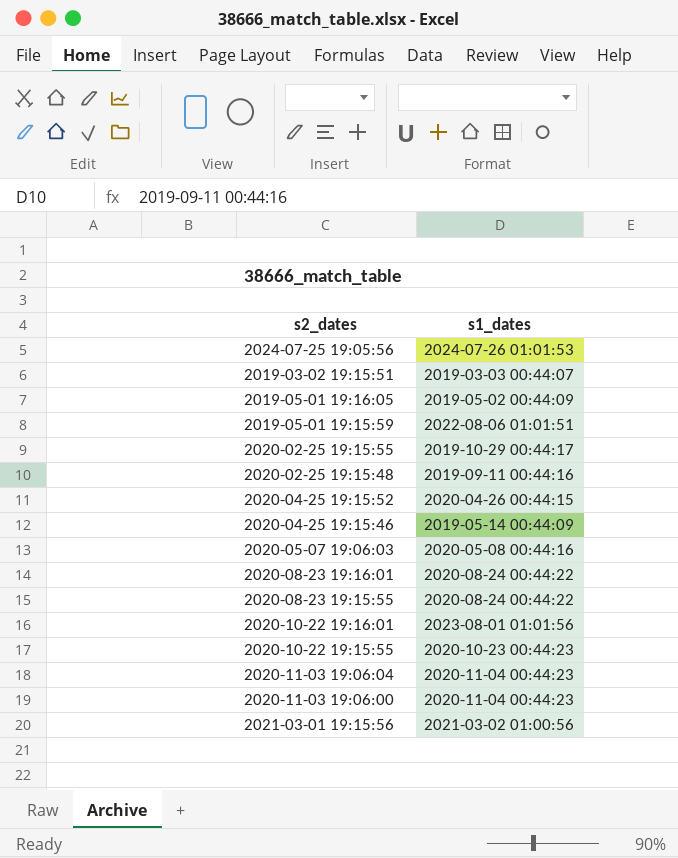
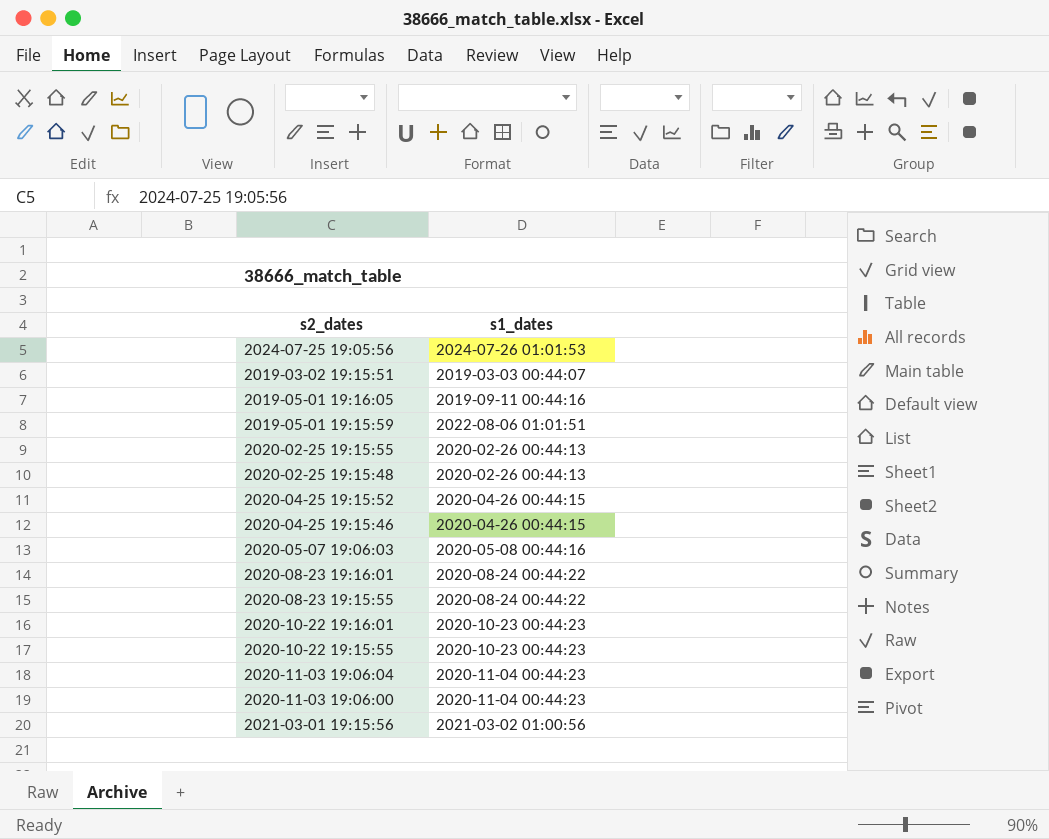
2019-05-01 19:16:05 | s1_dates: 2019-05-02 00:44:09 -> 2019-09-11 00:44:16
2020-02-25 19:15:55 | s1_dates: 2019-10-29 00:44:17 -> 2020-02-26 00:44:13
2020-02-25 19:15:48 | s1_dates: 2019-09-11 00:44:16 -> 2020-02-26 00:44:13
2020-04-25 19:15:46 | s1_dates: 2019-05-14 00:44:09 -> 2020-04-26 00:44:15
2020-10-22 19:16:01 | s1_dates: 2023-08-01 01:01:56 -> 2020-10-23 00:44:23

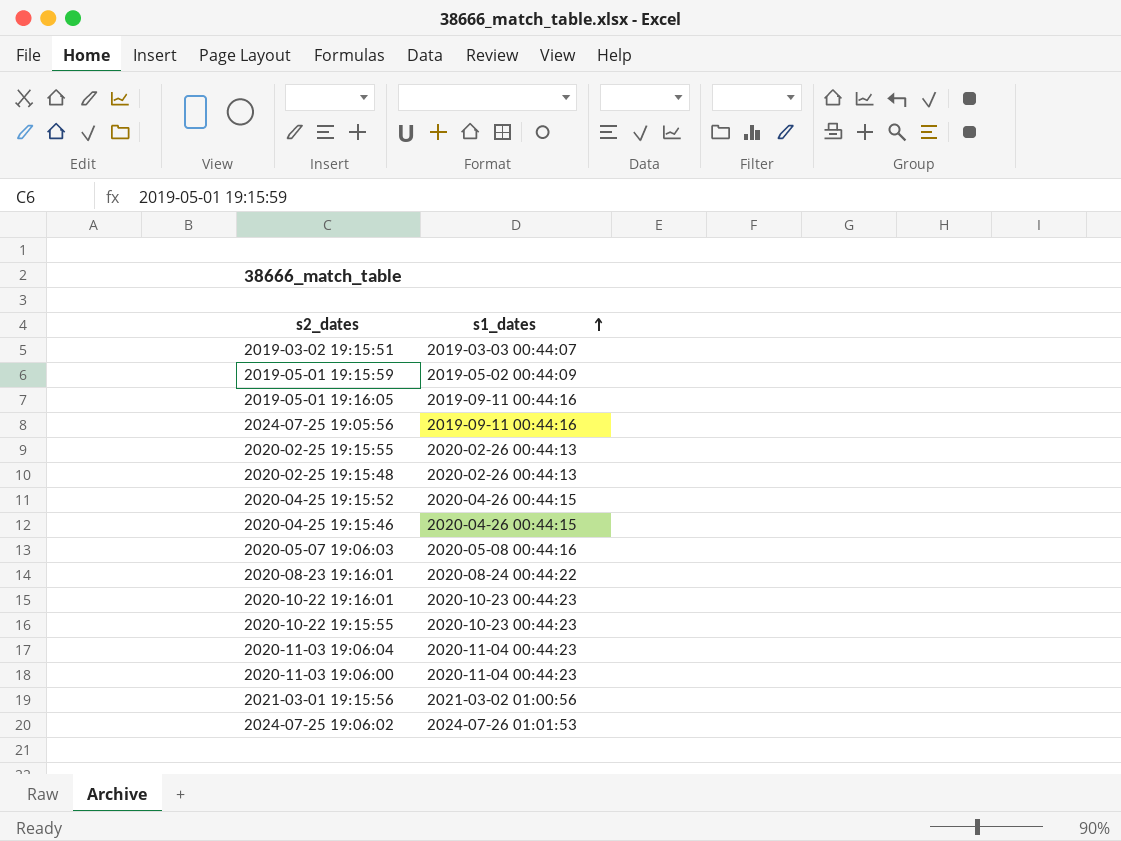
row order: none -> s1_dates ascending
row 2020-08-23 19:15:55: 2020-08-24 00:44:22 -> none
2019-05-01 19:15:59 | s1_dates: 2022-08-06 01:01:51 -> 2019-05-02 00:44:09
2024-07-25 19:05:56 | s1_dates: 2024-07-26 01:01:53 -> 2019-09-11 00:44:16
row 2024-07-25 19:06:02: none -> 2024-07-26 01:01:53

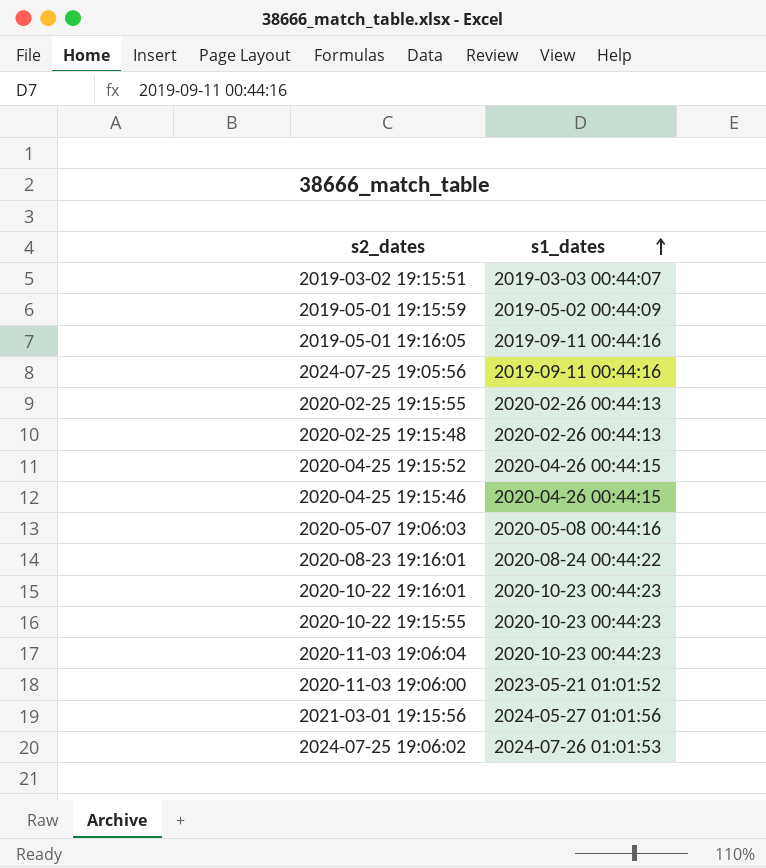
2020-11-03 19:06:04 | s1_dates: 2020-11-04 00:44:23 -> 2020-10-23 00:44:23
2020-11-03 19:06:00 | s1_dates: 2020-11-04 00:44:23 -> 2023-05-21 01:01:52
2021-03-01 19:15:56 | s1_dates: 2021-03-02 01:00:56 -> 2024-05-27 01:01:56

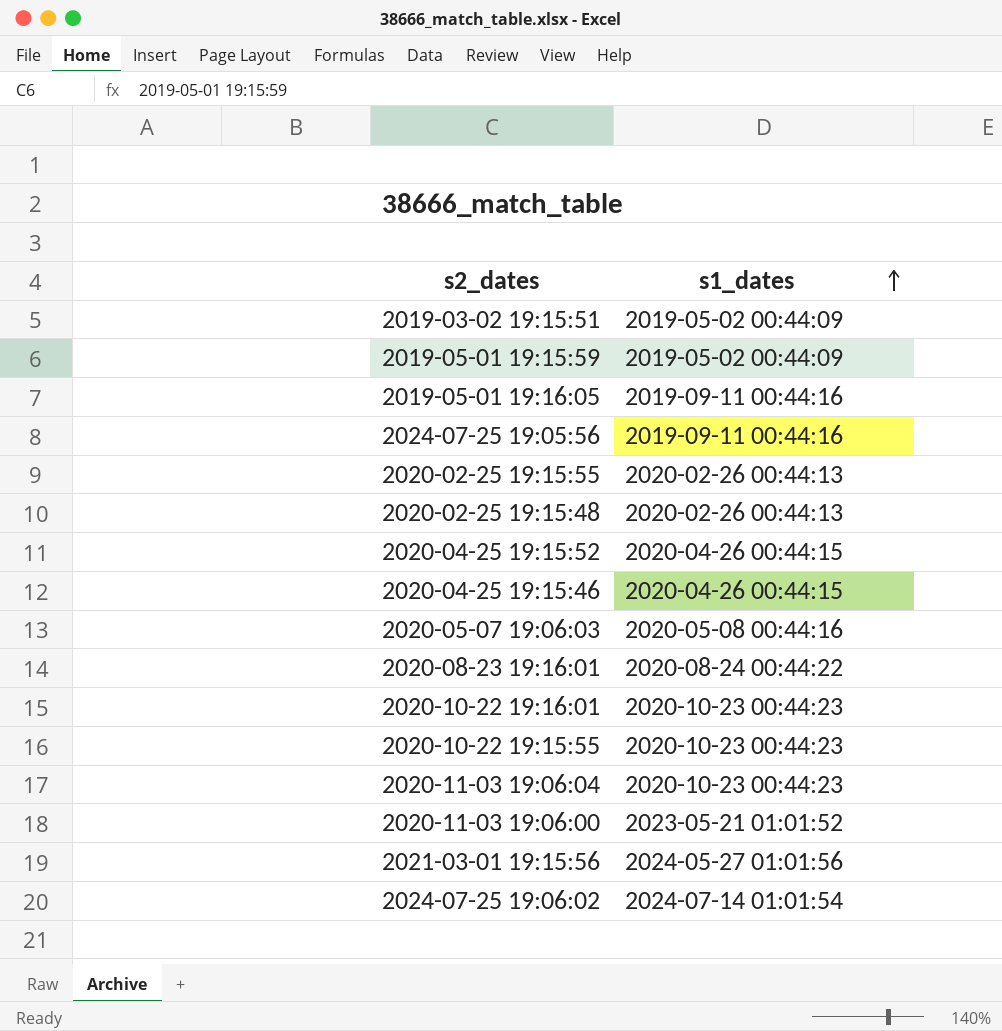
2019-03-02 19:15:51 | s1_dates: 2019-03-03 00:44:07 -> 2019-05-02 00:44:09
2024-07-25 19:06:02 | s1_dates: 2024-07-26 01:01:53 -> 2024-07-14 01:01:54

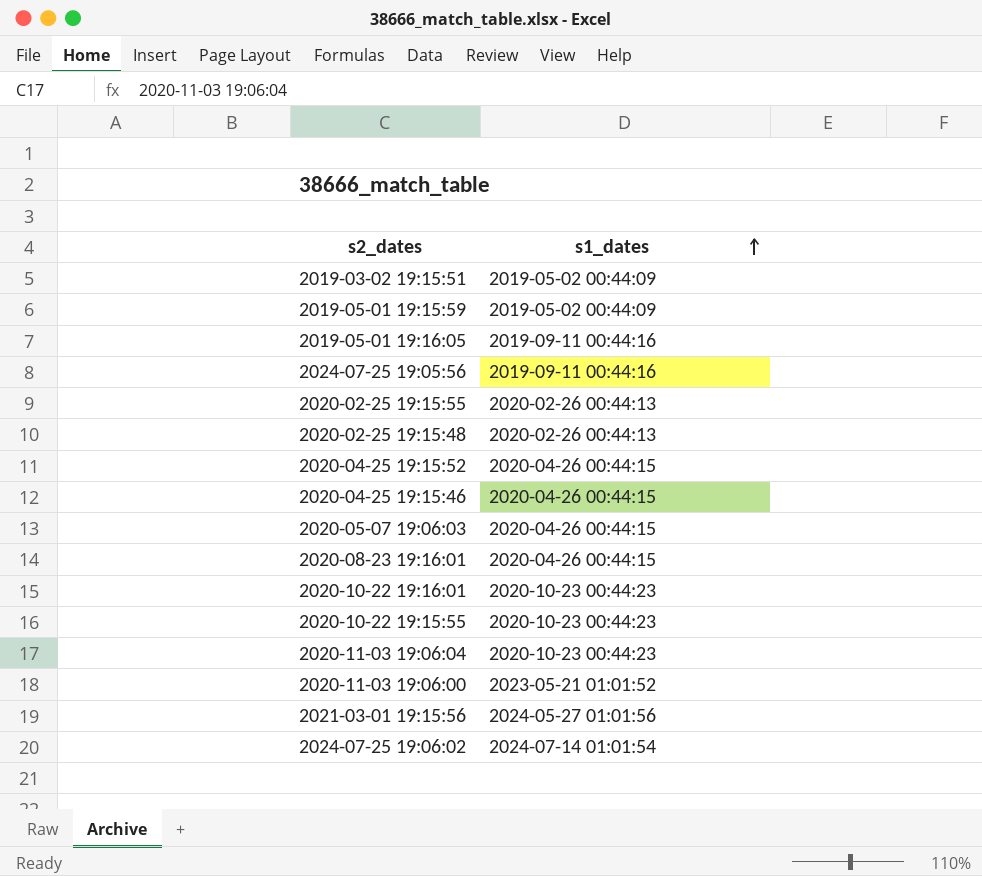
2020-05-07 19:06:03 | s1_dates: 2020-05-08 00:44:16 -> 2020-04-26 00:44:15
2020-08-23 19:16:01 | s1_dates: 2020-08-24 00:44:22 -> 2020-04-26 00:44:15

